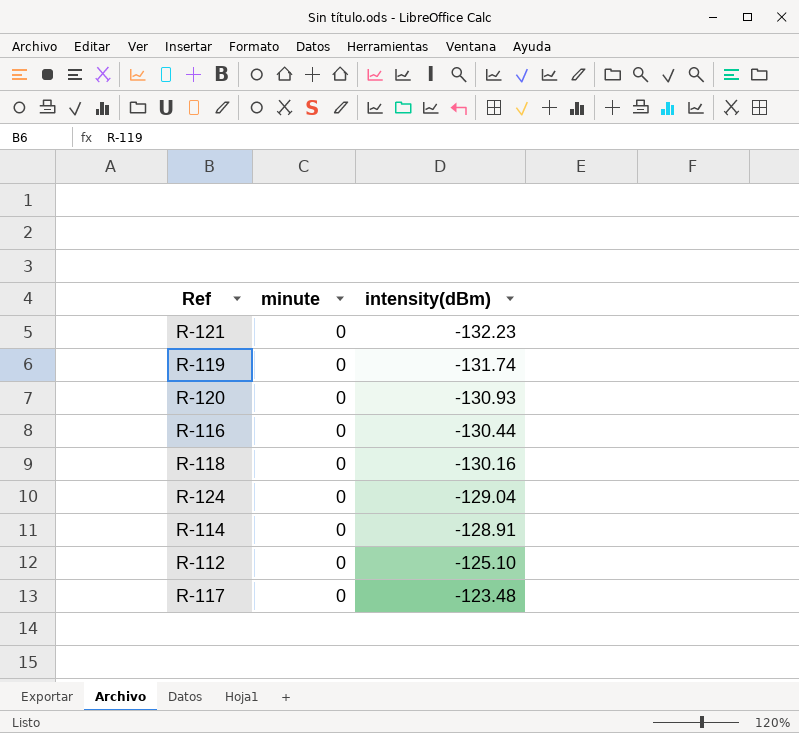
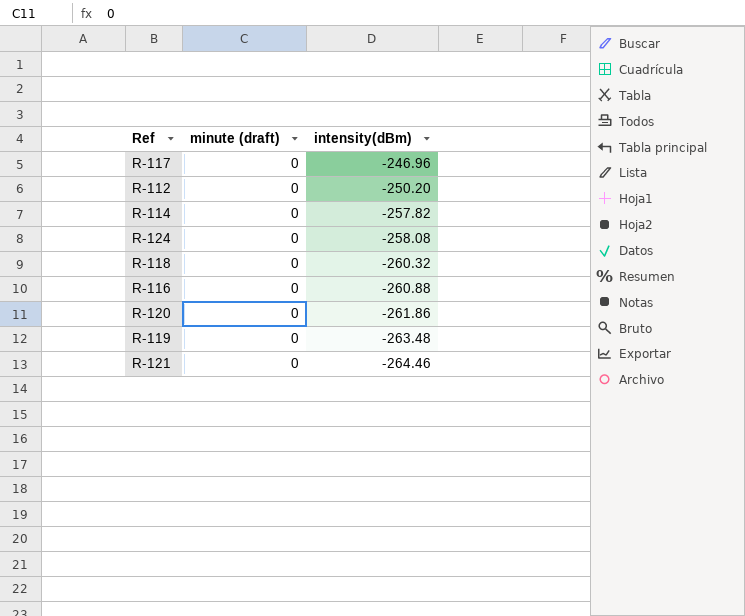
row order: intensity(dBm) ascending -> intensity(dBm) descending
column name: minute -> minute (draft)
R-117 | intensity(dBm): -123.48 -> -246.96
R-112 | intensity(dBm): -125.10 -> -250.20
R-114 | intensity(dBm): -128.91 -> -257.82
R-124 | intensity(dBm): -129.04 -> -258.08
R-118 | intensity(dBm): -130.16 -> -260.32
R-116 | intensity(dBm): -130.44 -> -260.88
R-120 | intensity(dBm): -130.93 -> -261.86
R-119 | intensity(dBm): -131.74 -> -263.48
R-121 | intensity(dBm): -132.23 -> -264.46

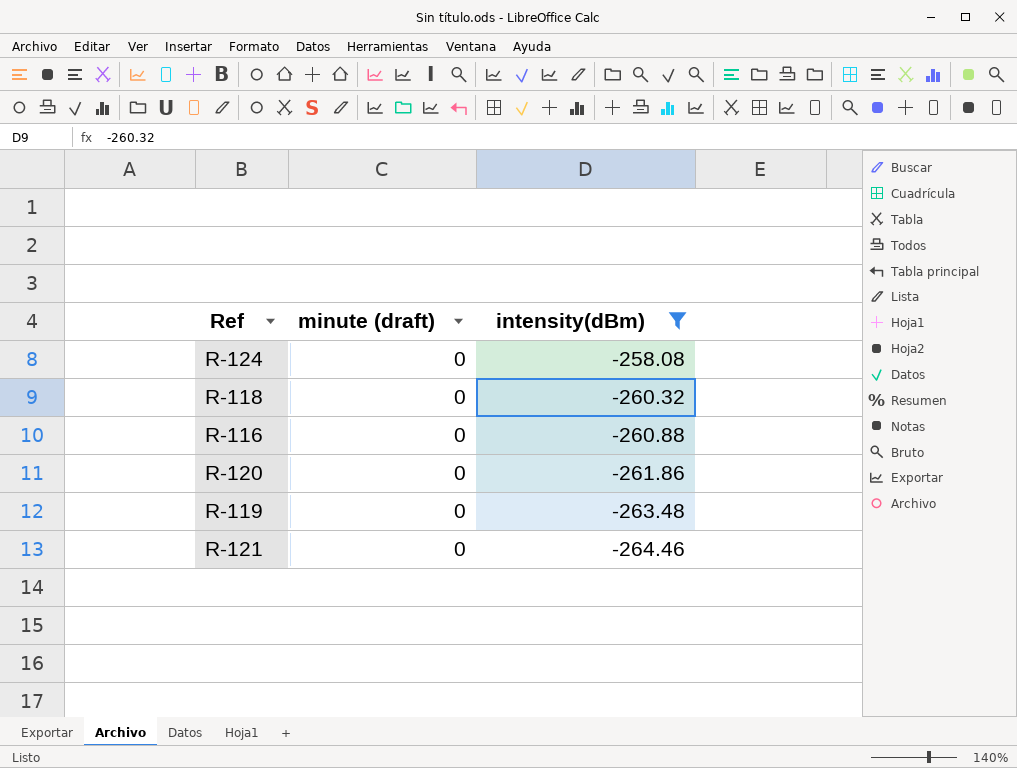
filter: none -> intensity(dBm) <= -258.08

